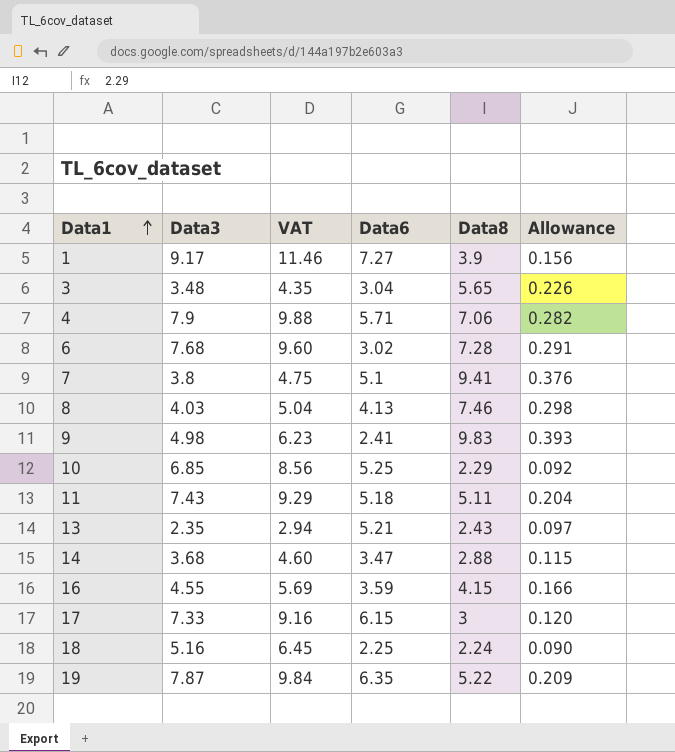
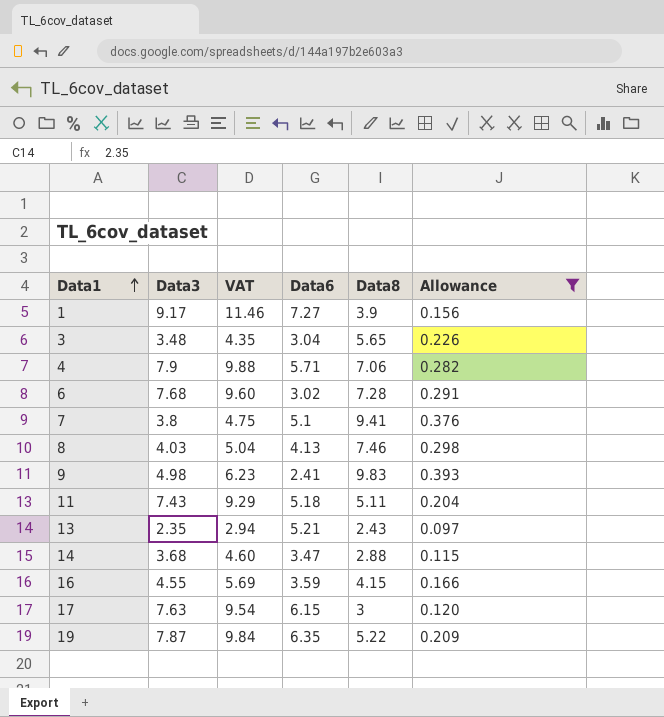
filter: none -> Allowance >= 0.097
17 | Data3: 7.33 -> 7.63
17 | VAT: 9.16 -> 9.54

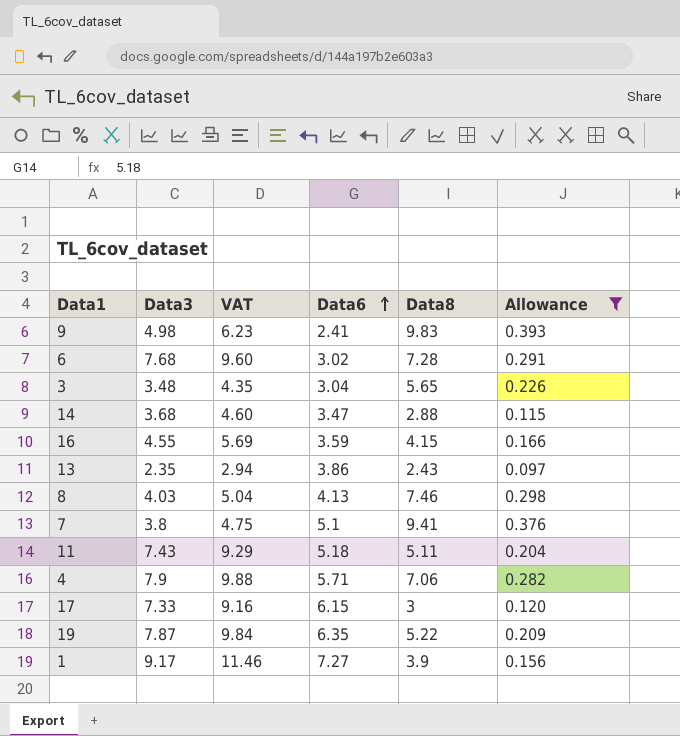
row order: Data1 ascending -> Data6 ascending
13 | Data6: 5.21 -> 3.86
17 | Data3: 7.63 -> 7.33
17 | VAT: 9.54 -> 9.16

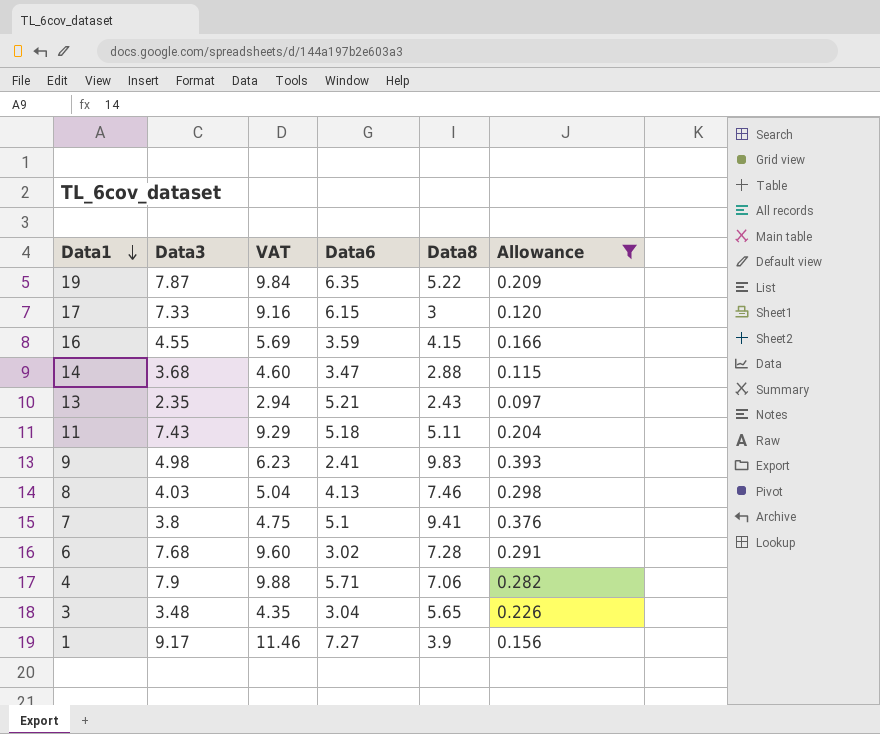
row order: Data6 ascending -> Data1 descending
13 | Data6: 3.86 -> 5.21

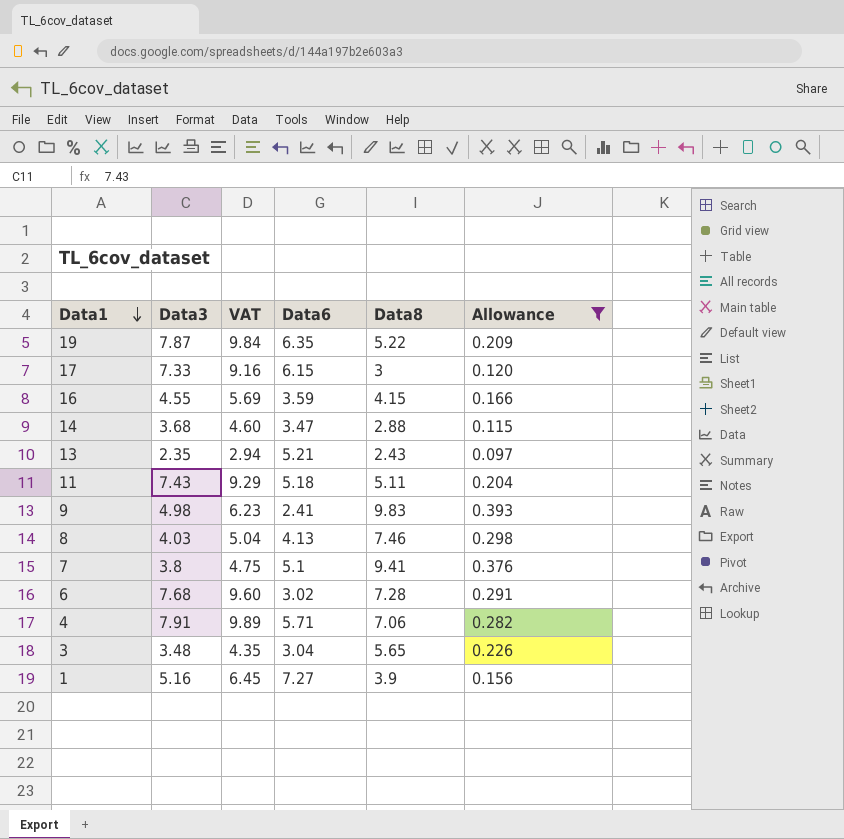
4 | Data3: 7.9 -> 7.91
4 | VAT: 9.88 -> 9.89
1 | Data3: 9.17 -> 5.16
1 | VAT: 11.46 -> 6.45

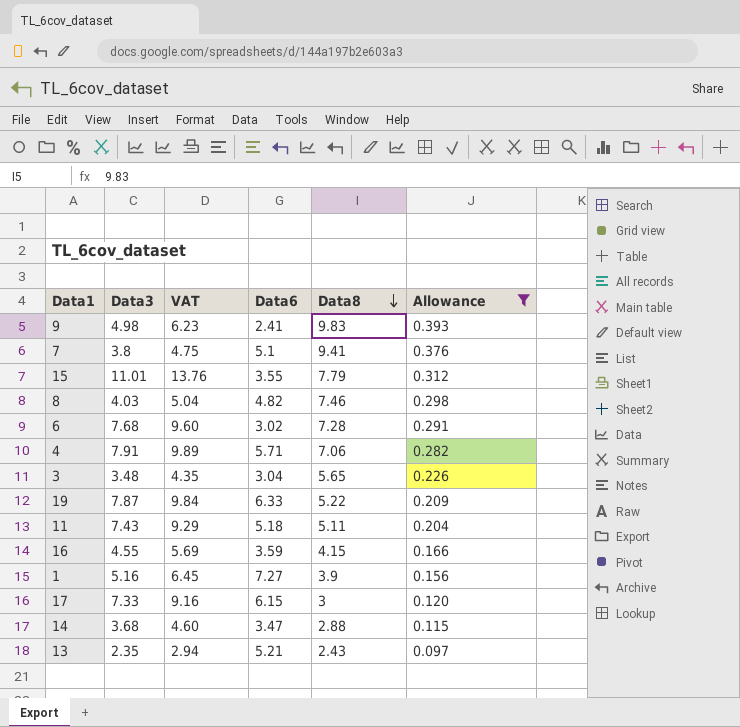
row order: Data1 descending -> Data8 descending
row 15: none -> 11.01 | 13.76 | 3.55 | 7.79 | 0.312
8 | Data6: 4.13 -> 4.82
19 | Data6: 6.35 -> 6.33

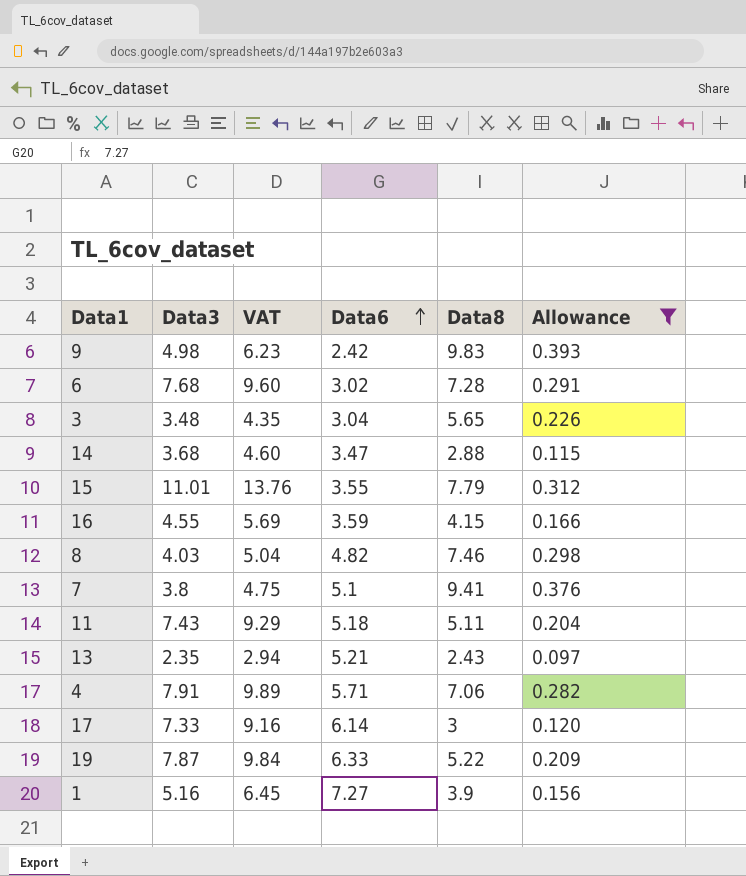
row order: Data8 descending -> Data6 ascending
9 | Data6: 2.41 -> 2.42
17 | Data6: 6.15 -> 6.14

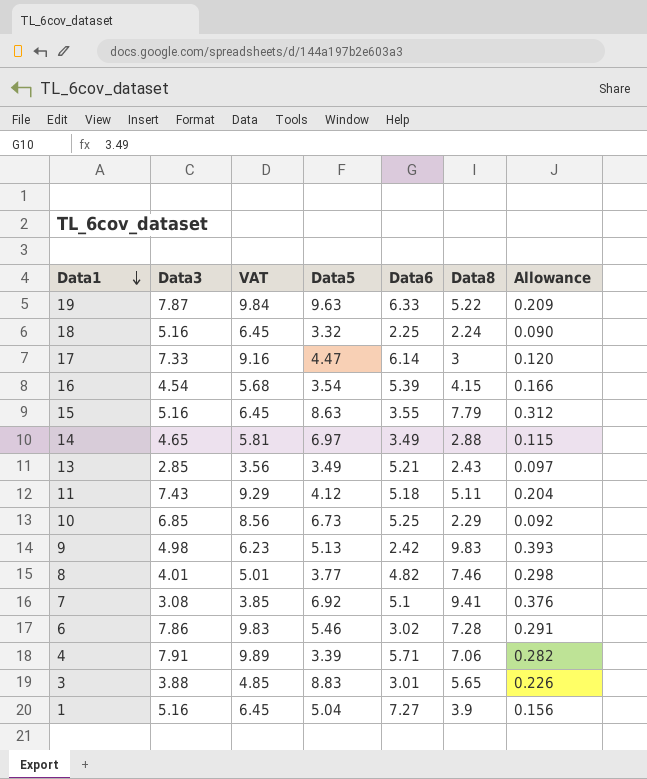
filter: Allowance >= 0.097 -> none
row order: Data6 ascending -> Data1 descending
column Data5 | position: none -> 4
16 | Data3: 4.55 -> 4.54
16 | VAT: 5.69 -> 5.68
16 | Data6: 3.59 -> 5.39
15 | Data3: 11.01 -> 5.16
15 | VAT: 13.76 -> 6.45
14 | Data3: 3.68 -> 4.65
14 | VAT: 4.60 -> 5.81
14 | Data6: 3.47 -> 3.49
13 | Data3: 2.35 -> 2.85
13 | VAT: 2.94 -> 3.56
8 | Data3: 4.03 -> 4.01
8 | VAT: 5.04 -> 5.01
7 | Data3: 3.8 -> 3.08
7 | VAT: 4.75 -> 3.85
6 | Data3: 7.68 -> 7.86
6 | VAT: 9.60 -> 9.83
3 | Data3: 3.48 -> 3.88
3 | VAT: 4.35 -> 4.85
3 | Data6: 3.04 -> 3.01

